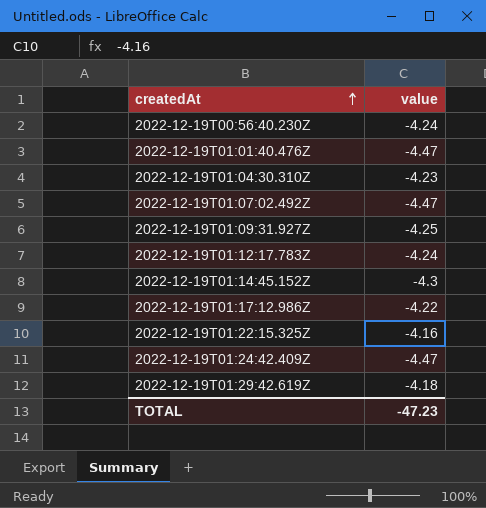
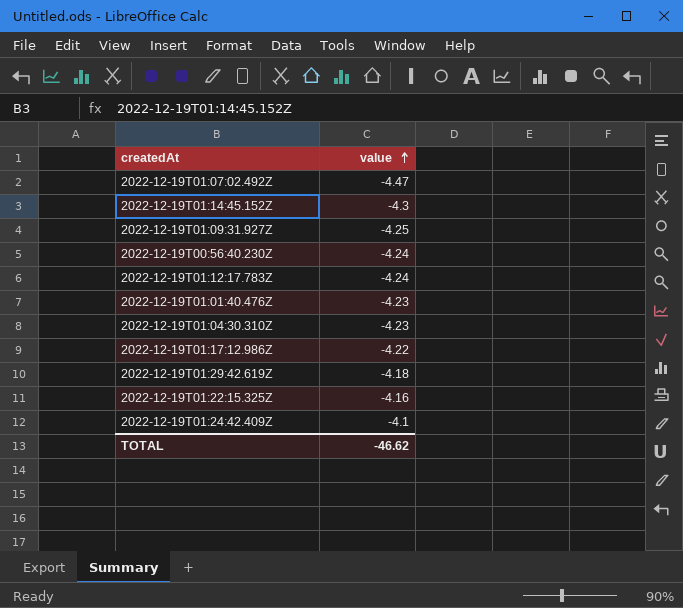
row order: createdAt ascending -> value ascending
2022-12-19T01:01:40.476Z | value: -4.47 -> -4.23
2022-12-19T01:24:42.409Z | value: -4.47 -> -4.1
TOTAL | value: -47.23 -> -46.62

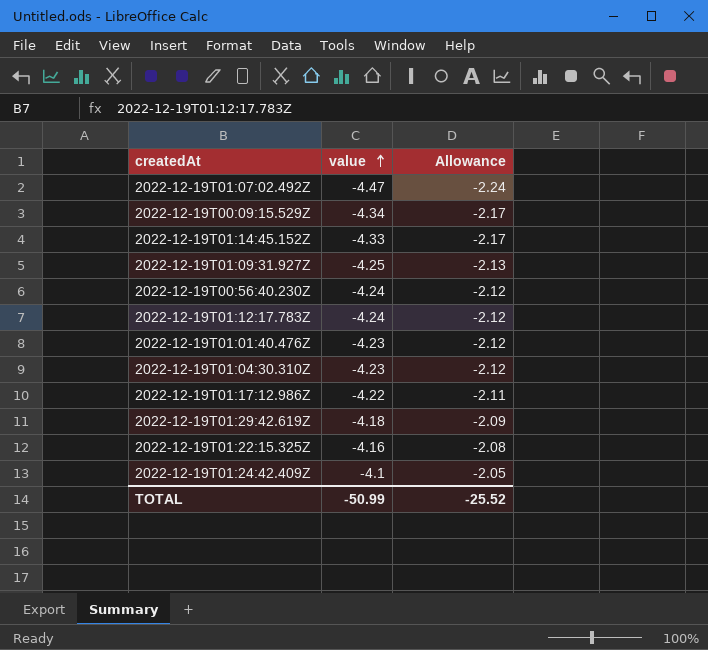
column Allowance | formula: none -> [value] * 0.5
row 2022-12-19T00:09:15.529Z: none -> -4.34 | -2.17
2022-12-19T01:14:45.152Z | value: -4.3 -> -4.33
TOTAL | value: -46.62 -> -50.99

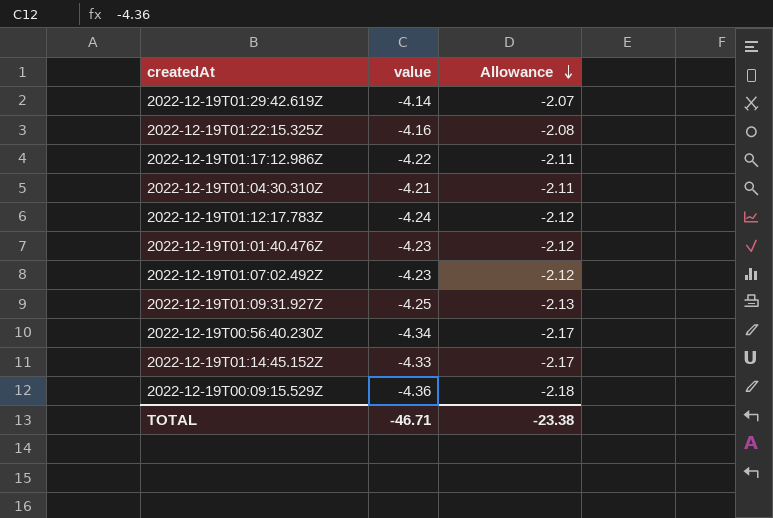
row order: value ascending -> Allowance descending
row 2022-12-19T01:24:42.409Z: -4.1 | -2.05 -> none
2022-12-19T01:29:42.619Z | value: -4.18 -> -4.14
2022-12-19T01:29:42.619Z | Allowance: -2.09 -> -2.07
2022-12-19T01:04:30.310Z | value: -4.23 -> -4.21
2022-12-19T01:04:30.310Z | Allowance: -2.12 -> -2.11
2022-12-19T01:07:02.492Z | value: -4.47 -> -4.23
2022-12-19T01:07:02.492Z | Allowance: -2.24 -> -2.12
2022-12-19T00:56:40.230Z | value: -4.24 -> -4.34
2022-12-19T00:56:40.230Z | Allowance: -2.12 -> -2.17
2022-12-19T00:09:15.529Z | value: -4.34 -> -4.36
2022-12-19T00:09:15.529Z | Allowance: -2.17 -> -2.18
TOTAL | value: -50.99 -> -46.71
TOTAL | Allowance: -25.52 -> -23.38

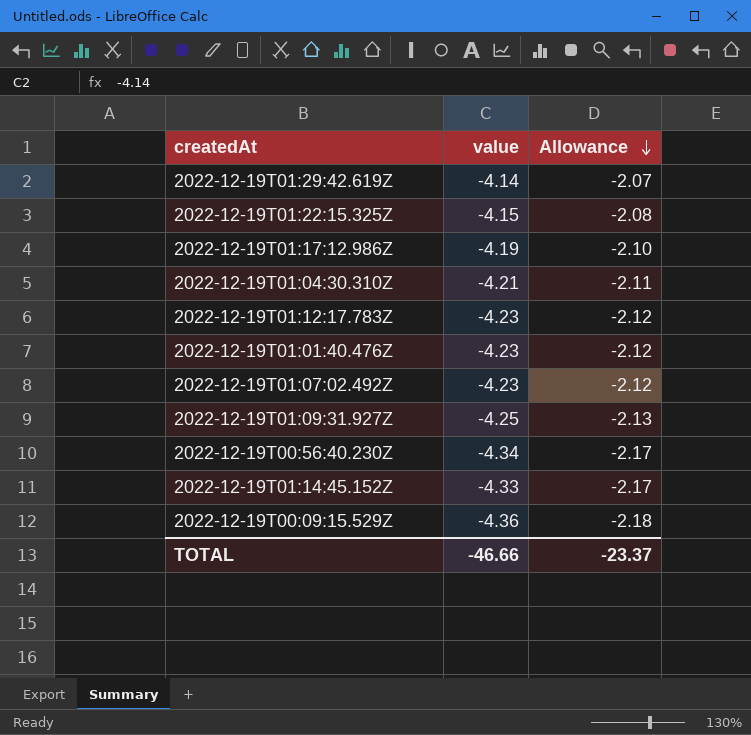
2022-12-19T01:22:15.325Z | value: -4.16 -> -4.15
2022-12-19T01:17:12.986Z | value: -4.22 -> -4.19
2022-12-19T01:17:12.986Z | Allowance: -2.11 -> -2.10
2022-12-19T01:12:17.783Z | value: -4.24 -> -4.23
TOTAL | value: -46.71 -> -46.66
TOTAL | Allowance: -23.38 -> -23.37

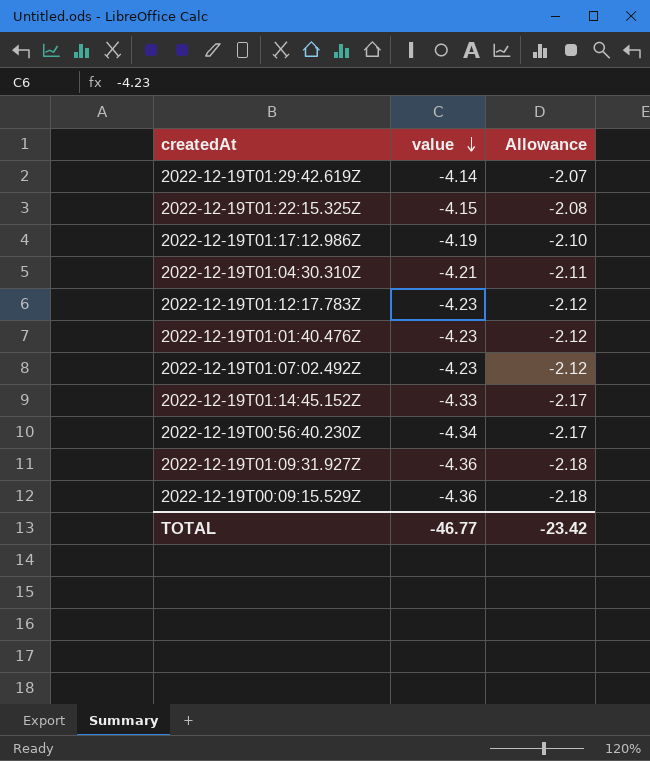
row order: Allowance descending -> value descending
2022-12-19T01:09:31.927Z | value: -4.25 -> -4.36
2022-12-19T01:09:31.927Z | Allowance: -2.13 -> -2.18
TOTAL | value: -46.66 -> -46.77
TOTAL | Allowance: -23.37 -> -23.42

